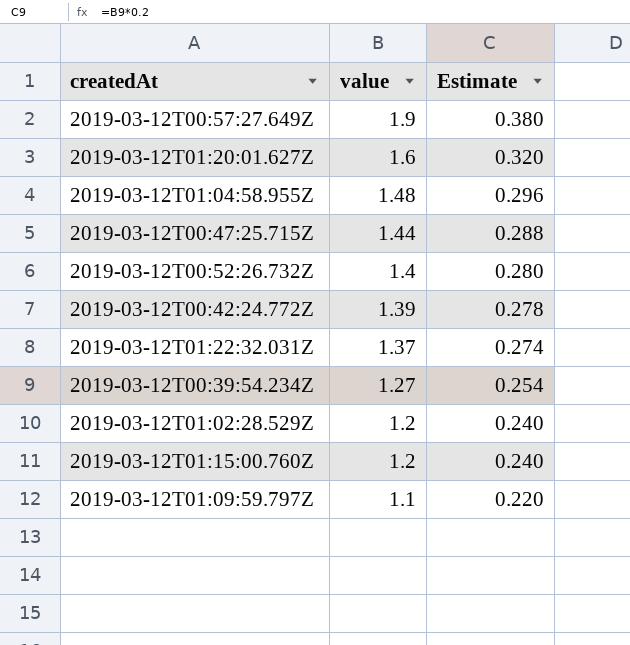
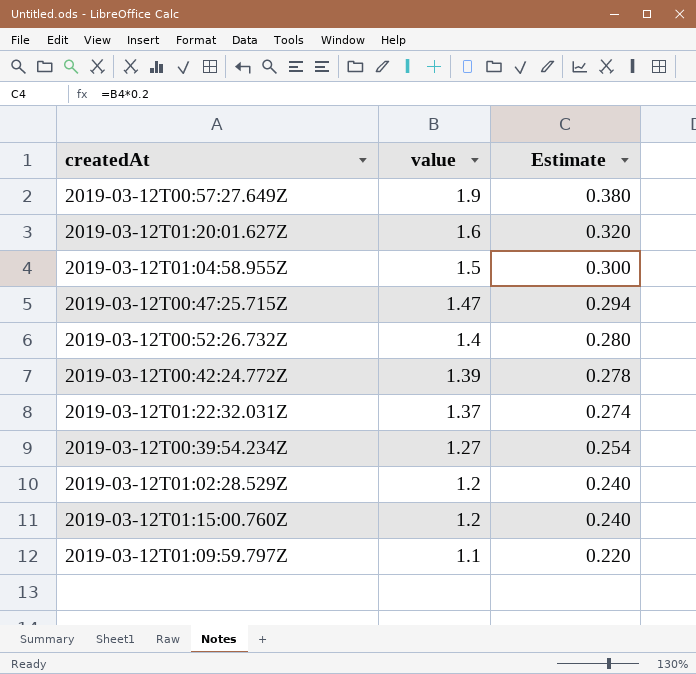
2019-03-12T01:04:58.955Z | value: 1.48 -> 1.5
2019-03-12T01:04:58.955Z | Estimate: 0.296 -> 0.300
2019-03-12T00:47:25.715Z | value: 1.44 -> 1.47
2019-03-12T00:47:25.715Z | Estimate: 0.288 -> 0.294

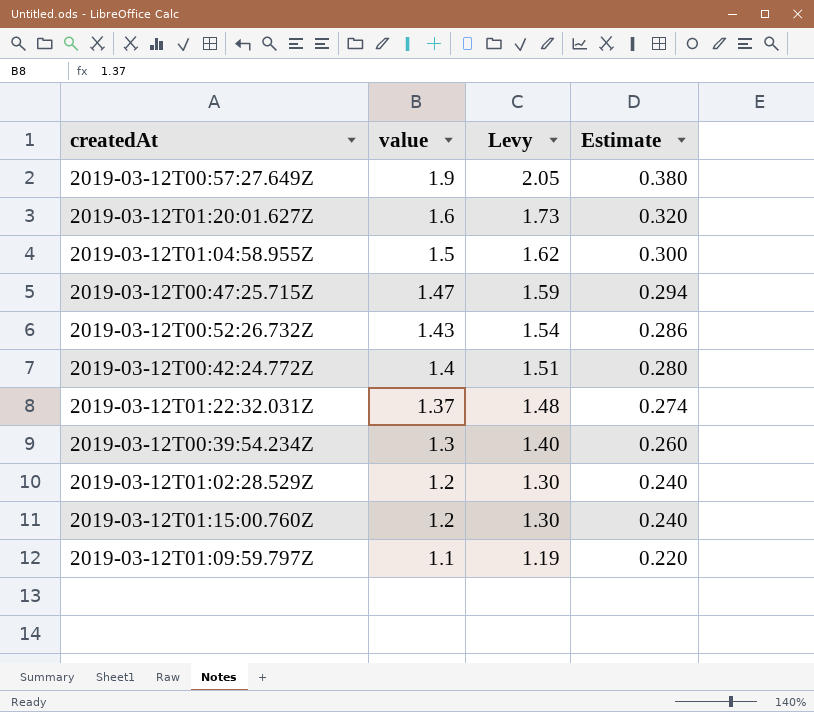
column Levy | formula: none -> [value] * 1.08
2019-03-12T00:52:26.732Z | value: 1.4 -> 1.43
2019-03-12T00:52:26.732Z | Estimate: 0.280 -> 0.286
2019-03-12T00:42:24.772Z | value: 1.39 -> 1.4
2019-03-12T00:42:24.772Z | Estimate: 0.278 -> 0.280
2019-03-12T00:39:54.234Z | value: 1.27 -> 1.3
2019-03-12T00:39:54.234Z | Estimate: 0.254 -> 0.260

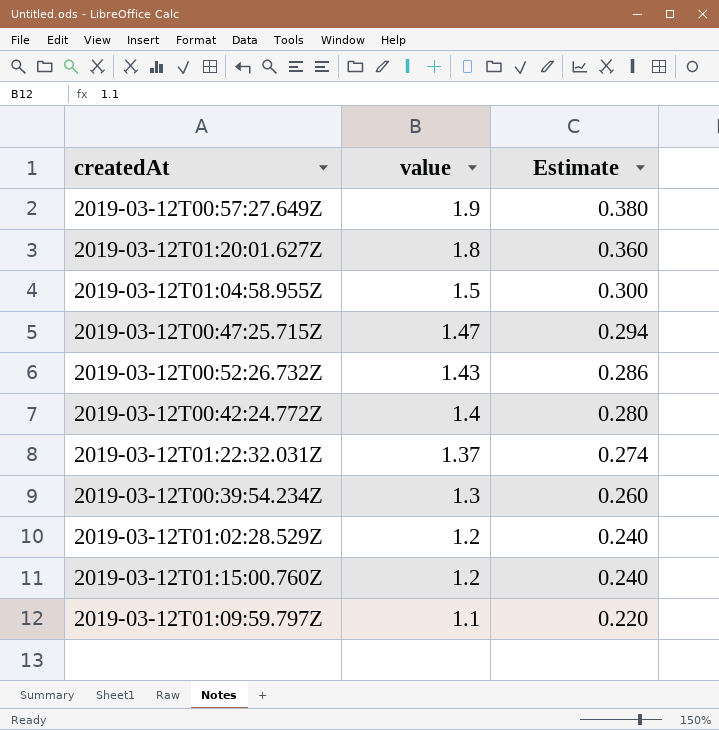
column Levy | formula: [value] * 1.08 -> none
2019-03-12T01:20:01.627Z | value: 1.6 -> 1.8
2019-03-12T01:20:01.627Z | Estimate: 0.320 -> 0.360

